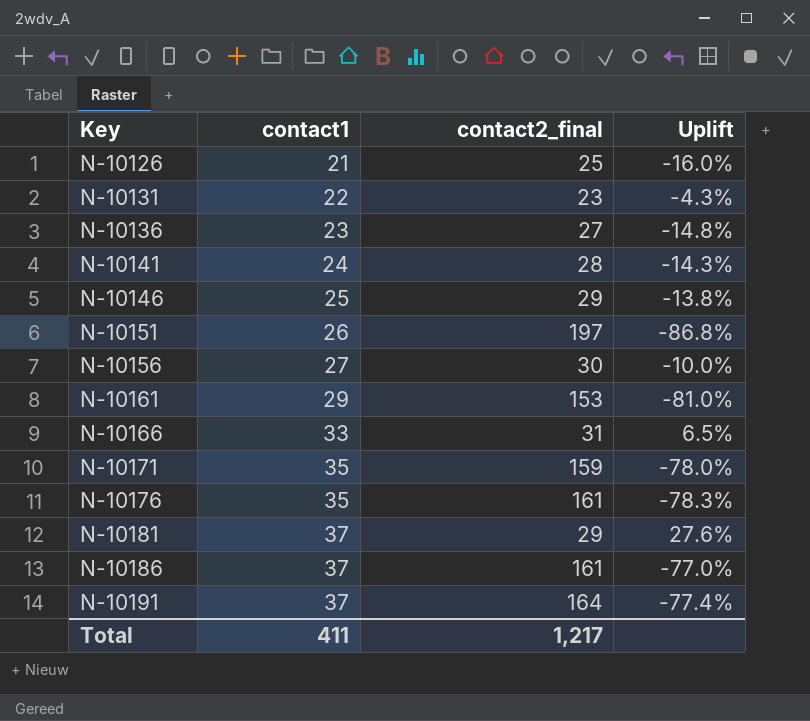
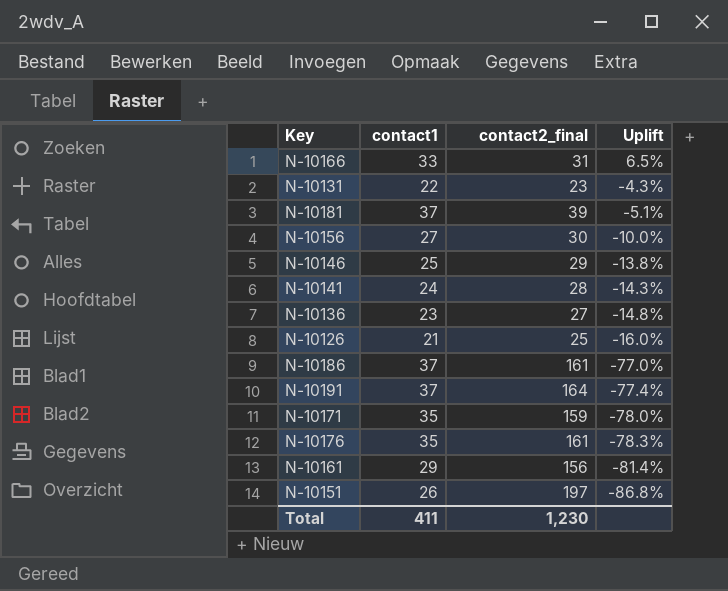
row order: Key ascending -> Uplift descending
N-10181 | contact2_final: 29 -> 39
N-10181 | Uplift: 27.6% -> -5.1%
N-10161 | contact2_final: 153 -> 156
N-10161 | Uplift: -81.0% -> -81.4%
Total | contact2_final: 1,217 -> 1,230

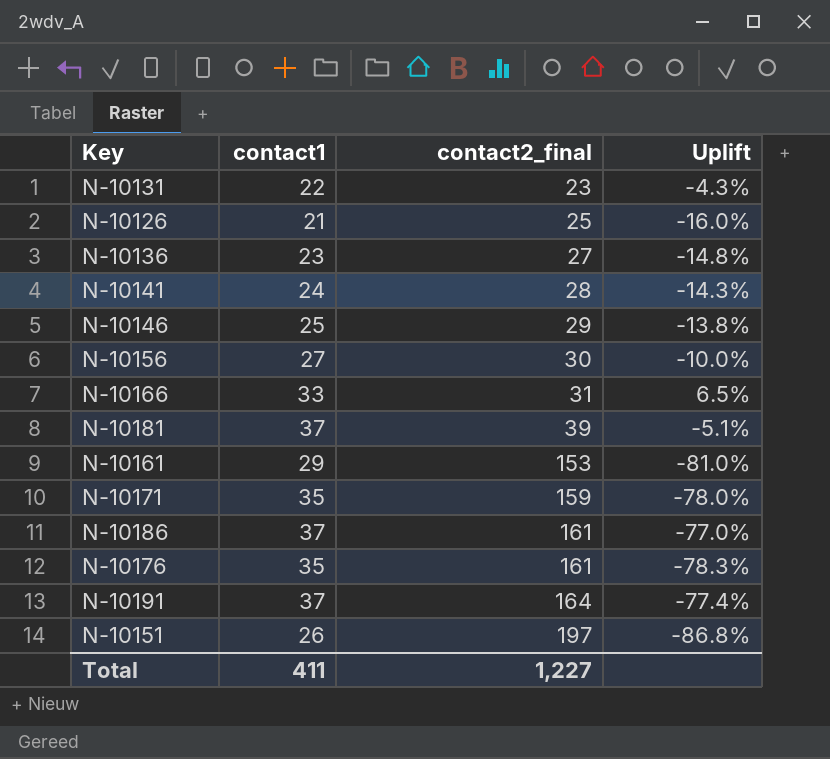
row order: Uplift descending -> contact2_final ascending
N-10161 | contact2_final: 156 -> 153
N-10161 | Uplift: -81.4% -> -81.0%
Total | contact2_final: 1,230 -> 1,227

